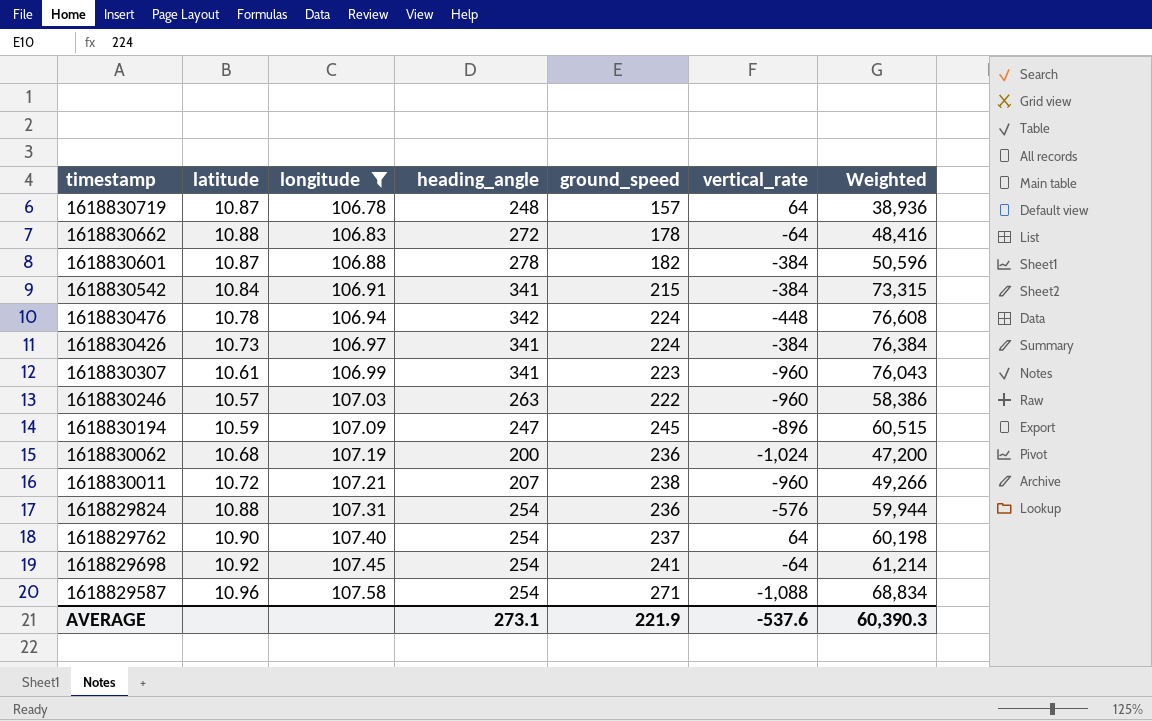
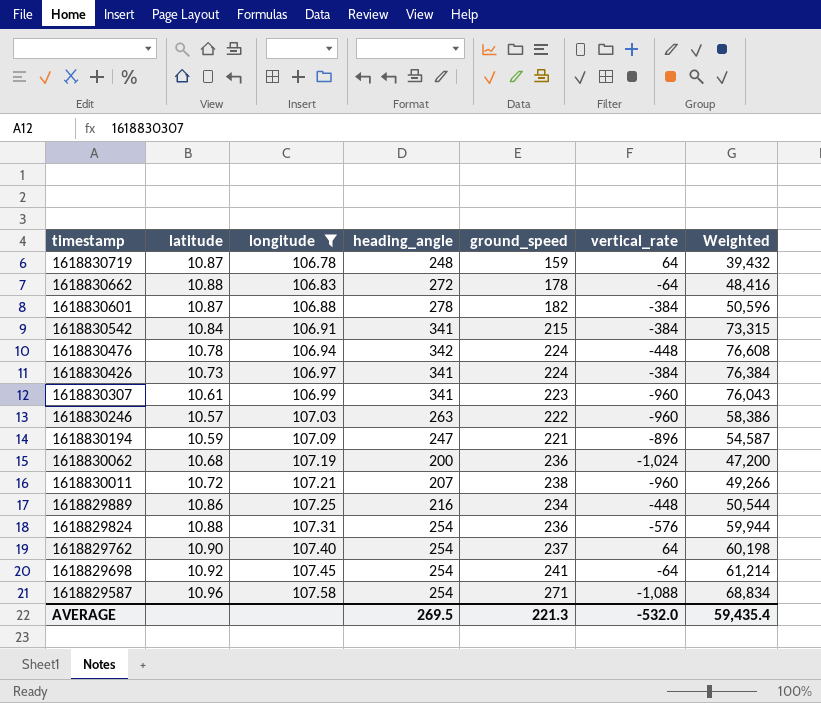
1618830719 | ground_speed: 157 -> 159
1618830719 | Weighted: 38,936 -> 39,432
1618830194 | ground_speed: 245 -> 221
1618830194 | Weighted: 60,515 -> 54,587
row 1618829889: none -> 10.86 | 107.25 | 216 | 234 | -448 | 50,544
AVERAGE | heading_angle: 273.1 -> 269.5
AVERAGE | ground_speed: 221.9 -> 221.3
AVERAGE | vertical_rate: -537.6 -> -532.0
AVERAGE | Weighted: 60,390.3 -> 59,435.4

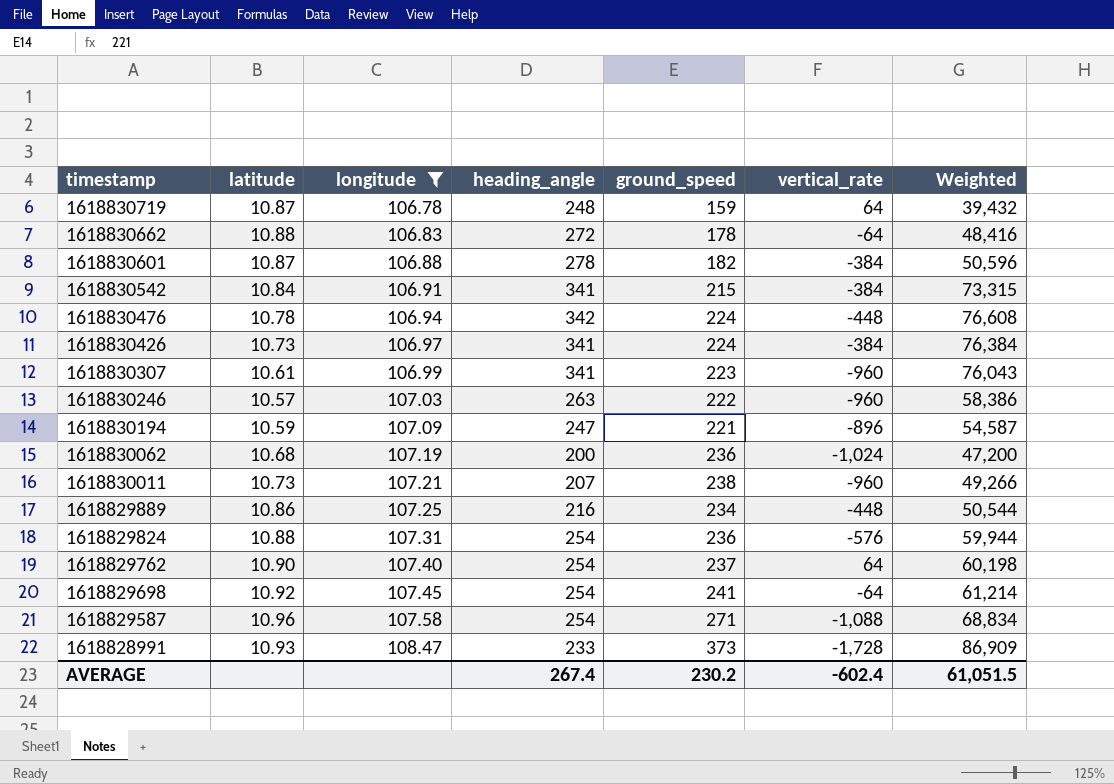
1618830011 | latitude: 10.72 -> 10.73
row 1618828991: none -> 10.93 | 108.47 | 233 | 373 | -1,728 | 86,909
AVERAGE | heading_angle: 269.5 -> 267.4
AVERAGE | ground_speed: 221.3 -> 230.2
AVERAGE | vertical_rate: -532.0 -> -602.4
AVERAGE | Weighted: 59,435.4 -> 61,051.5

